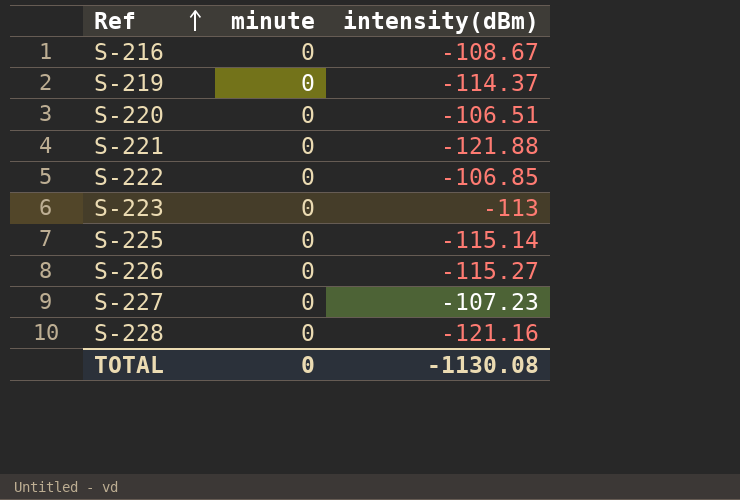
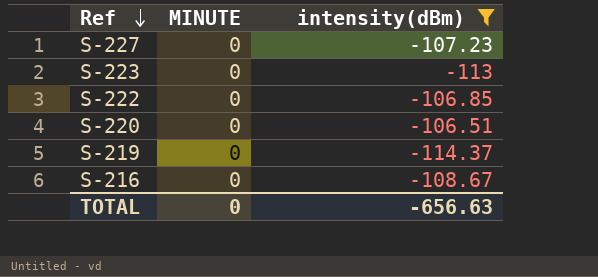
filter: none -> intensity(dBm) >= -114.37
row order: Ref ascending -> Ref descending
column name: minute -> MINUTE
TOTAL | intensity(dBm): -1130.08 -> -656.63

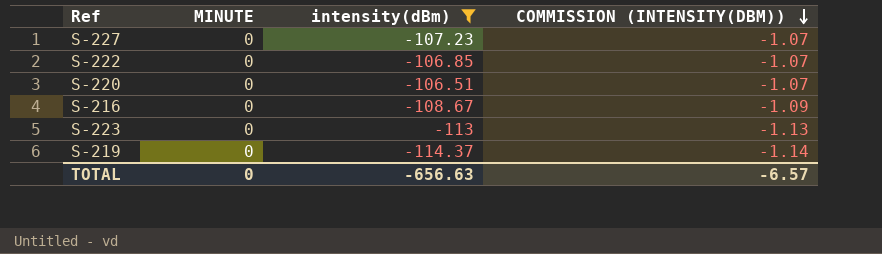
row order: Ref descending -> COMMISSION (INTENSITY(DBM)) descending
column COMMISSION (INTENSITY(DBM)) | formula: none -> [intensity(dBm)] * 0.01

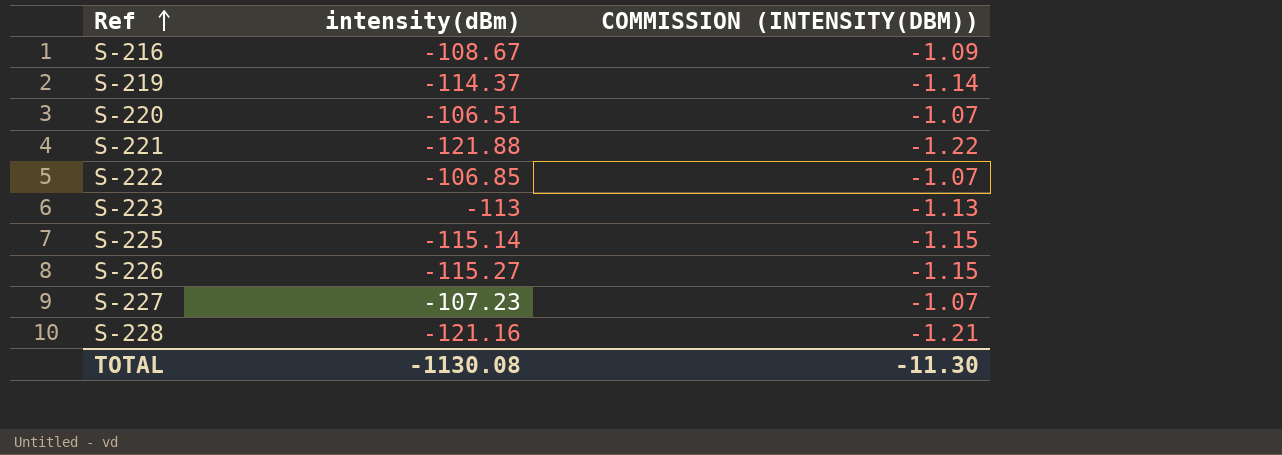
filter: intensity(dBm) >= -114.37 -> none
row order: COMMISSION (INTENSITY(DBM)) descending -> Ref ascending
column MINUTE | position: 2 -> none
TOTAL | intensity(dBm): -656.63 -> -1130.08
TOTAL | COMMISSION (INTENSITY(DBM)): -6.57 -> -11.30

